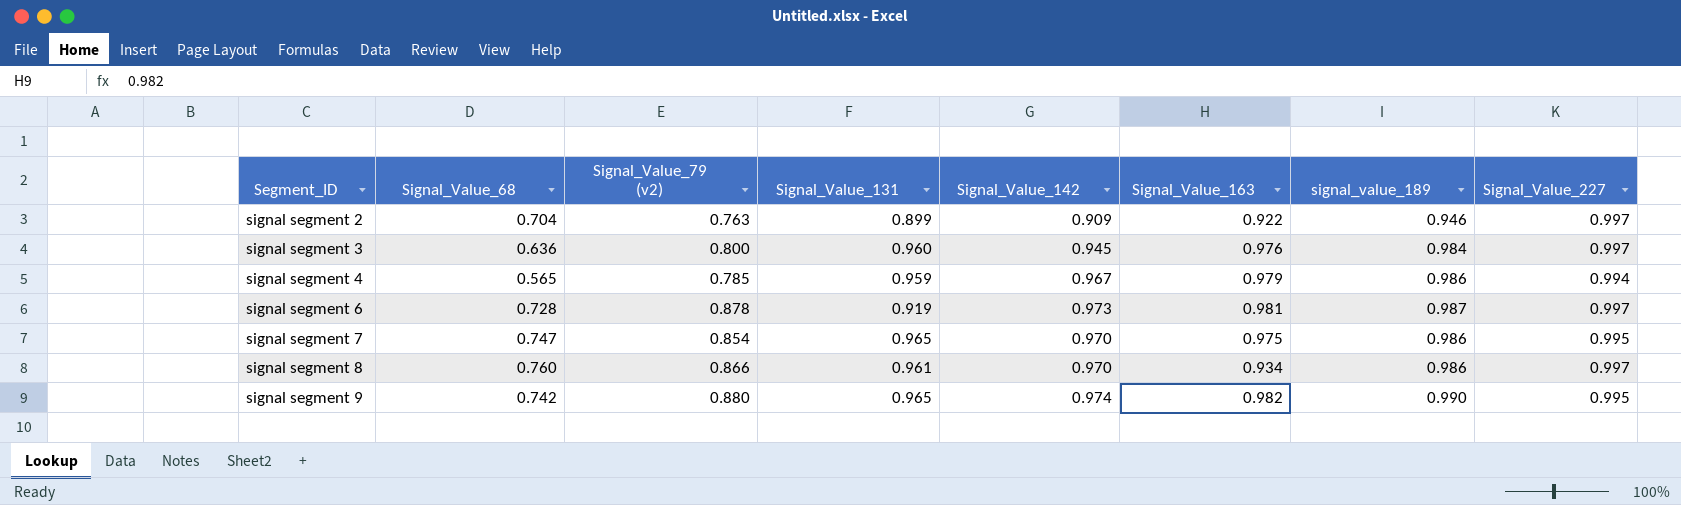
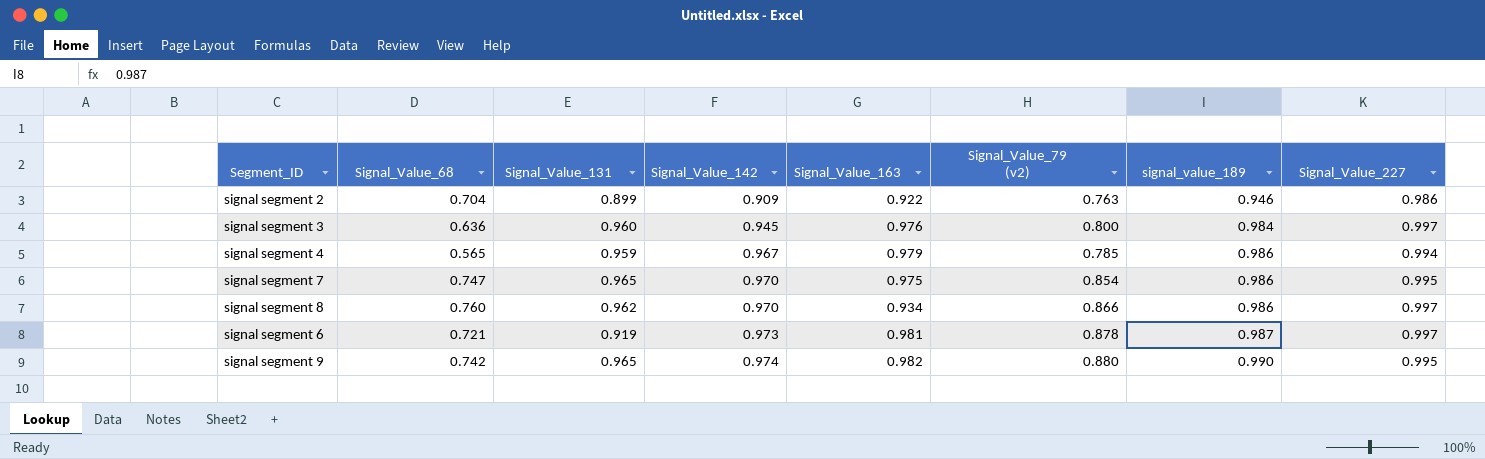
row order: Segment_ID ascending -> Signal_Value_142 ascending
column Signal_Value_79 (v2) | position: 3 -> 6
signal segment 2 | Signal_Value_227: 0.997 -> 0.986
signal segment 8 | Signal_Value_131: 0.961 -> 0.962
signal segment 6 | Signal_Value_68: 0.728 -> 0.721

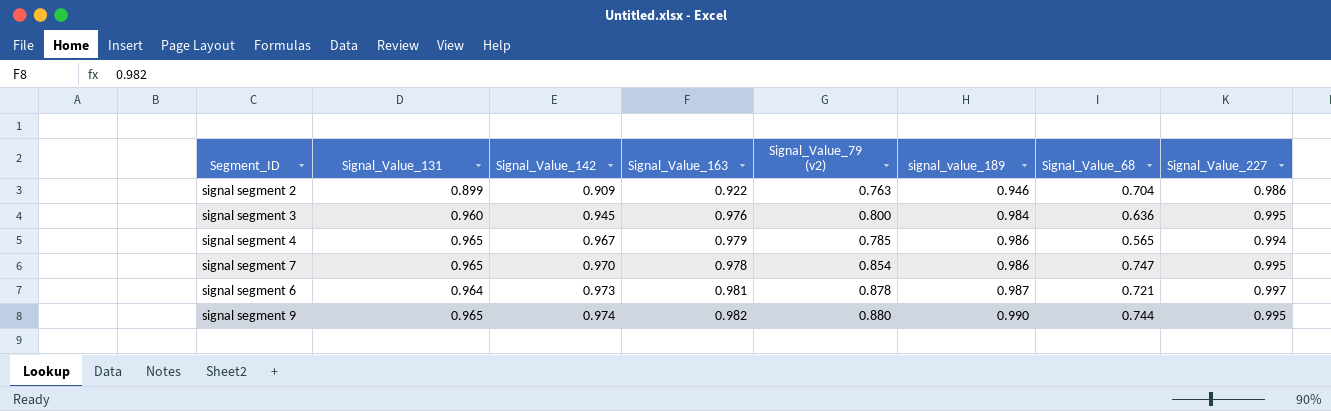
column Signal_Value_68 | position: 2 -> 7
row signal segment 8: 0.760 | 0.962 | 0.970 | 0.934 | 0.866 | 0.986 | 0.997 -> none
signal segment 3 | Signal_Value_227: 0.997 -> 0.995
signal segment 4 | Signal_Value_131: 0.959 -> 0.965
signal segment 7 | Signal_Value_163: 0.975 -> 0.978
signal segment 6 | Signal_Value_131: 0.919 -> 0.964
signal segment 9 | Signal_Value_68: 0.742 -> 0.744

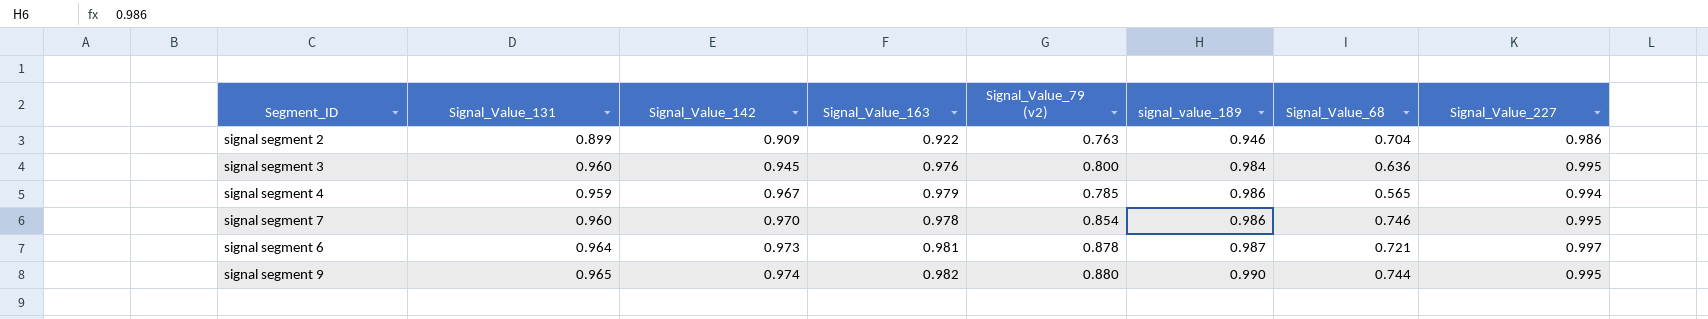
signal segment 4 | Signal_Value_131: 0.965 -> 0.959
signal segment 7 | Signal_Value_131: 0.965 -> 0.960
signal segment 7 | Signal_Value_68: 0.747 -> 0.746

